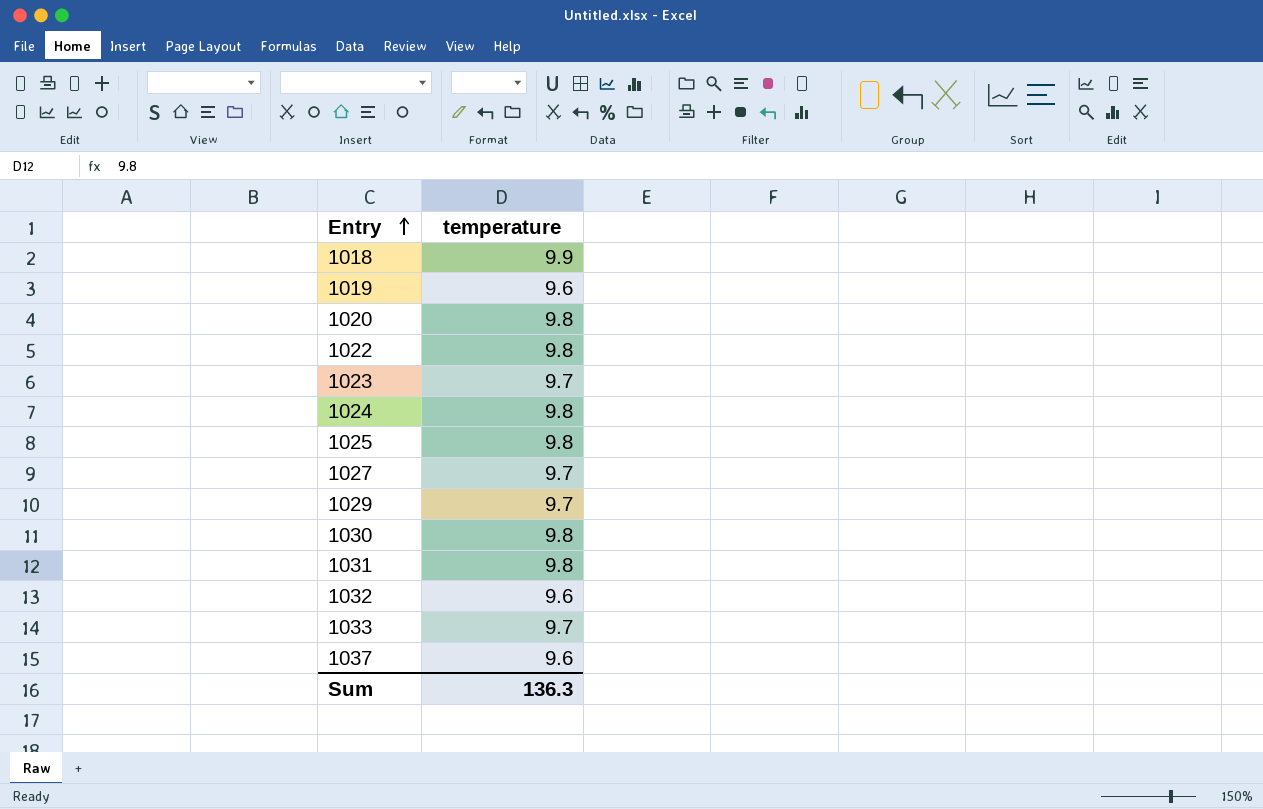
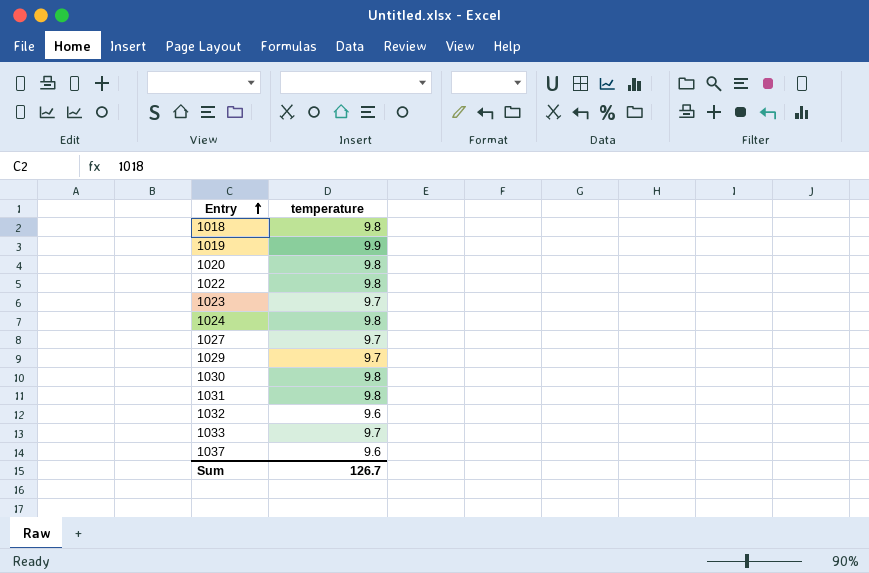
row 1025: 9.8 -> none
1018 | temperature: 9.9 -> 9.8
1019 | temperature: 9.6 -> 9.9
Sum | temperature: 136.3 -> 126.7

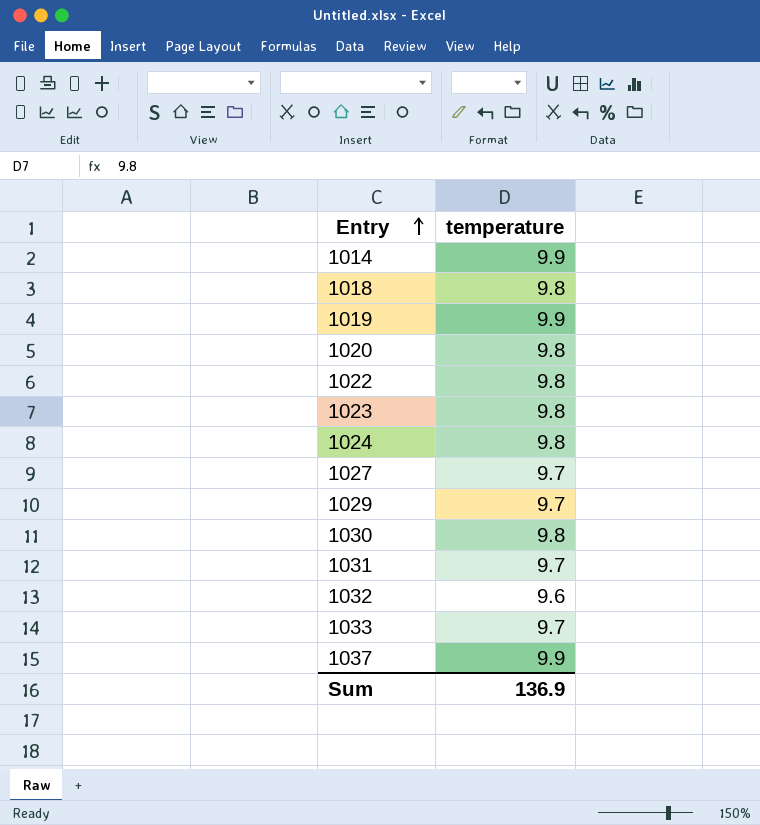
row 1014: none -> 9.9
1023 | temperature: 9.7 -> 9.8
1031 | temperature: 9.8 -> 9.7
1037 | temperature: 9.6 -> 9.9
Sum | temperature: 126.7 -> 136.9

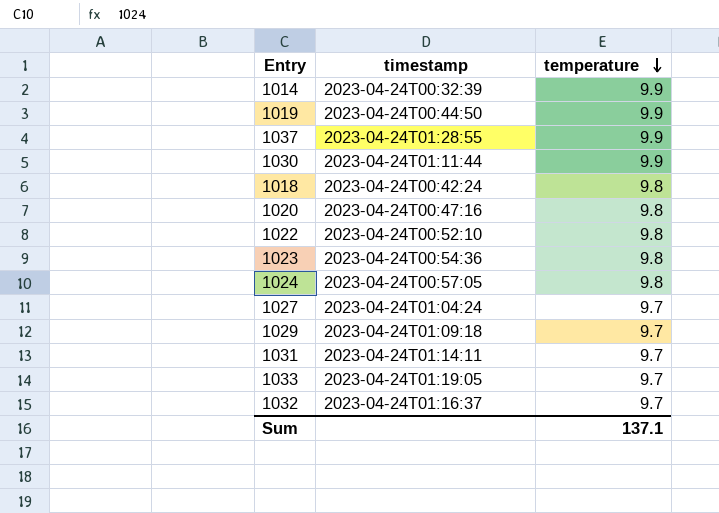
row order: Entry ascending -> temperature descending
column timestamp | position: none -> 2
1030 | temperature: 9.8 -> 9.9
1032 | temperature: 9.6 -> 9.7
Sum | temperature: 136.9 -> 137.1

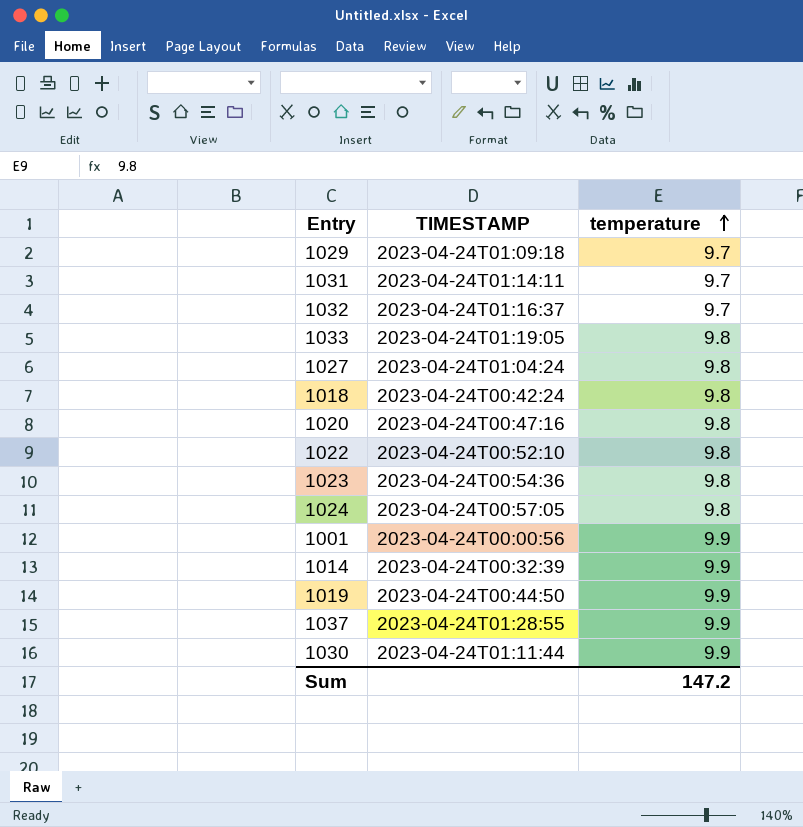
row order: temperature descending -> temperature ascending
column name: timestamp -> TIMESTAMP
1033 | temperature: 9.7 -> 9.8
1027 | temperature: 9.7 -> 9.8
row 1001: none -> 2023-04-24T00:00:56 | 9.9
Sum | temperature: 137.1 -> 147.2

